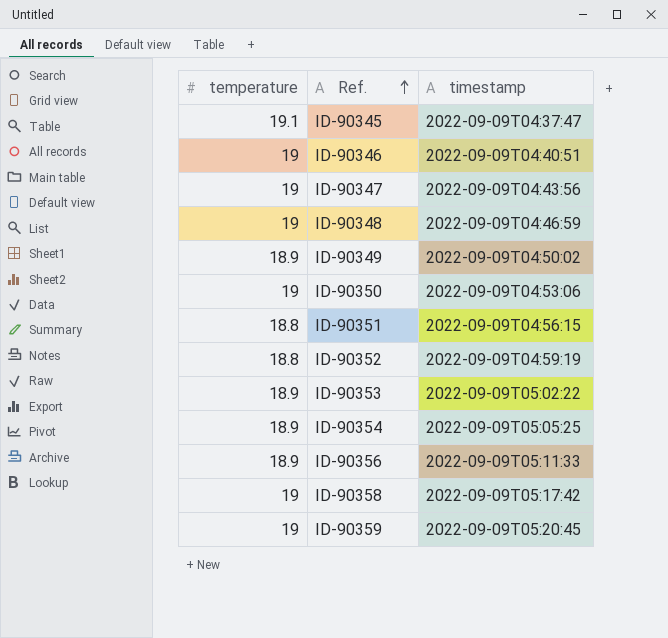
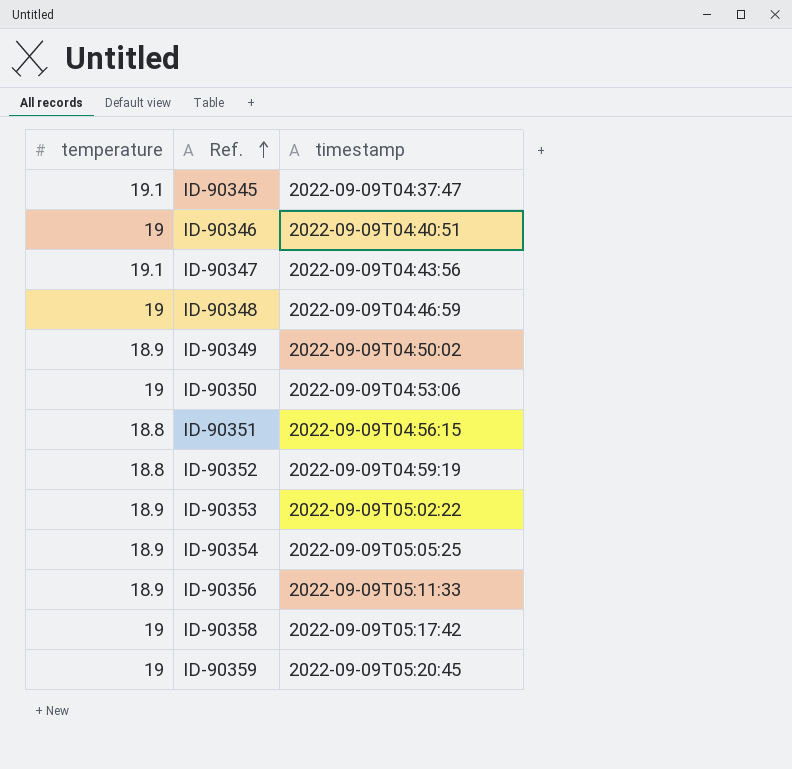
ID-90347 | temperature: 19 -> 19.1

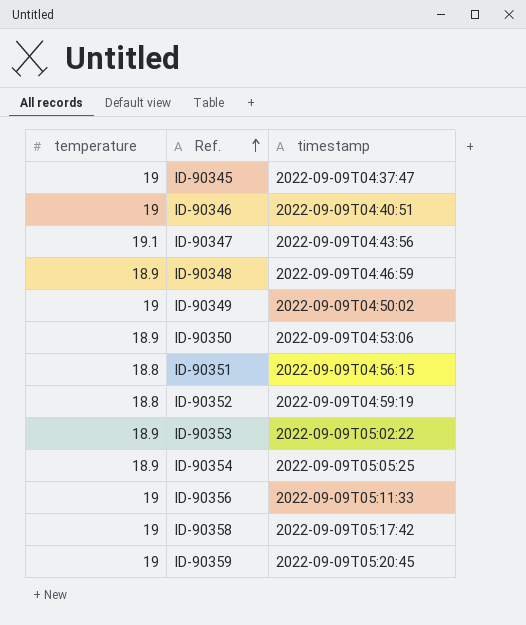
ID-90345 | temperature: 19.1 -> 19
ID-90348 | temperature: 19 -> 18.9
ID-90349 | temperature: 18.9 -> 19
ID-90350 | temperature: 19 -> 18.9
ID-90356 | temperature: 18.9 -> 19

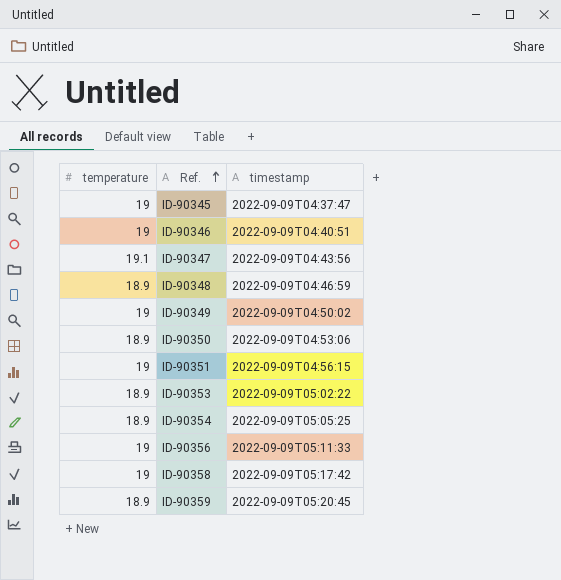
row ID-90352: 18.8 | 2022-09-09T04:59:19 -> none
ID-90351 | temperature: 18.8 -> 19
ID-90359 | temperature: 19 -> 18.9

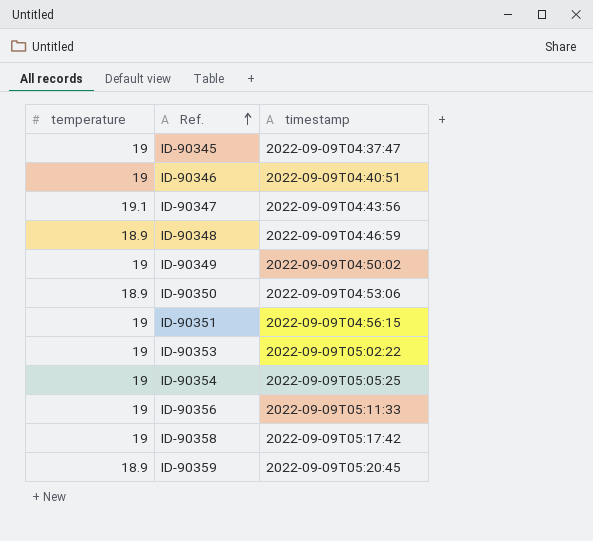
ID-90353 | temperature: 18.9 -> 19
ID-90354 | temperature: 18.9 -> 19

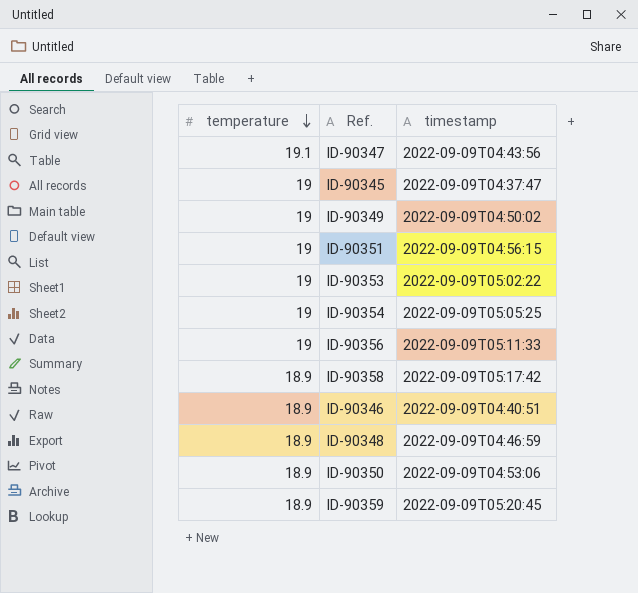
row order: Ref. ascending -> temperature descending
ID-90358 | temperature: 19 -> 18.9
ID-90346 | temperature: 19 -> 18.9

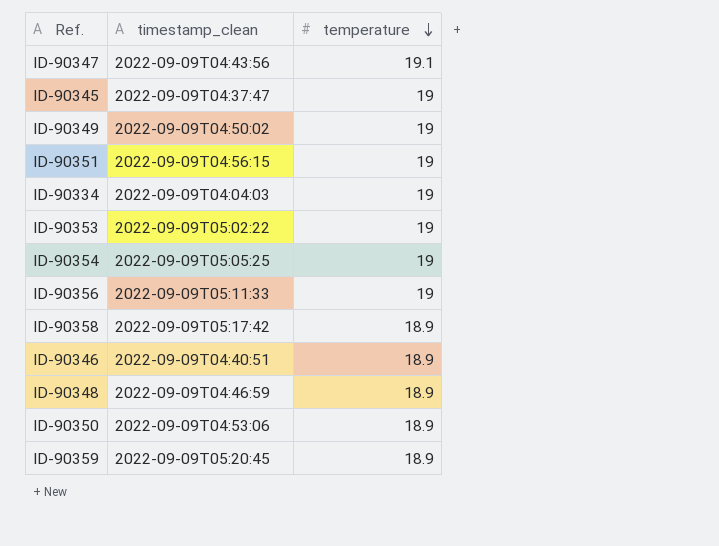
column name: timestamp -> timestamp_clean
column temperature | position: 1 -> 3
row ID-90334: none -> 2022-09-09T04:04:03 | 19

